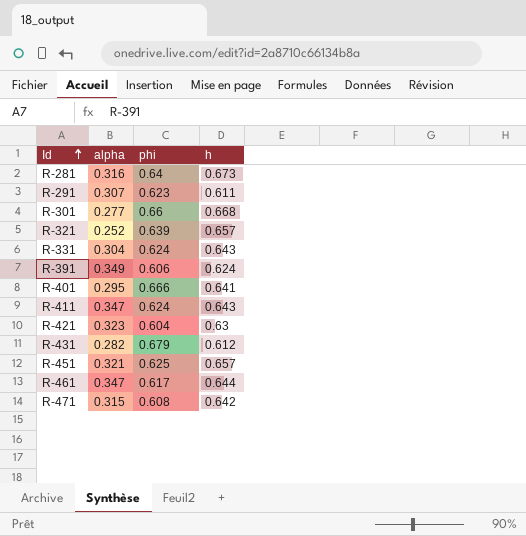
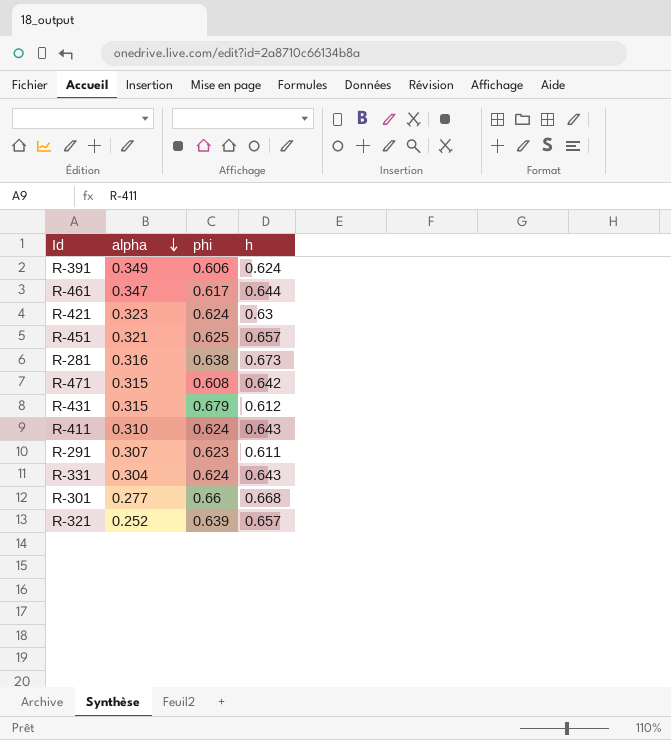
row order: Id ascending -> alpha descending
row R-401: 0.295 | 0.666 | 0.641 -> none
R-421 | phi: 0.604 -> 0.624
R-281 | phi: 0.64 -> 0.638
R-431 | alpha: 0.282 -> 0.315
R-411 | alpha: 0.347 -> 0.310

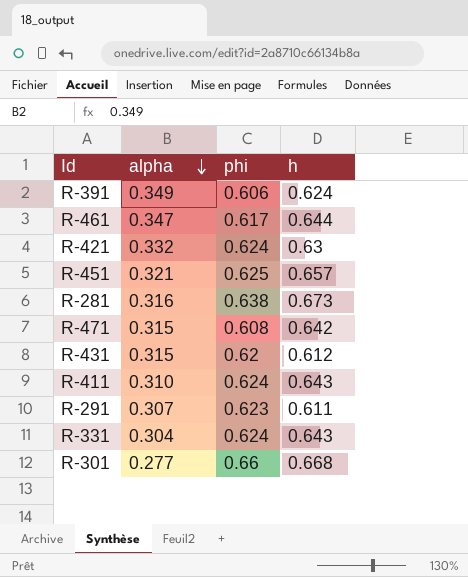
row R-321: 0.252 | 0.639 | 0.657 -> none
R-421 | alpha: 0.323 -> 0.332
R-431 | phi: 0.679 -> 0.62

